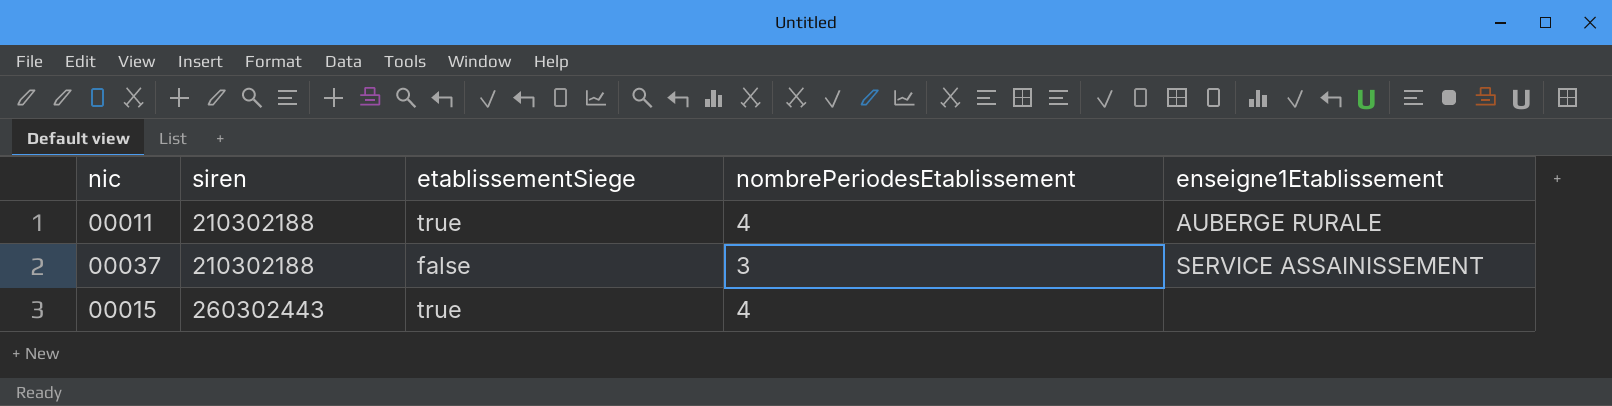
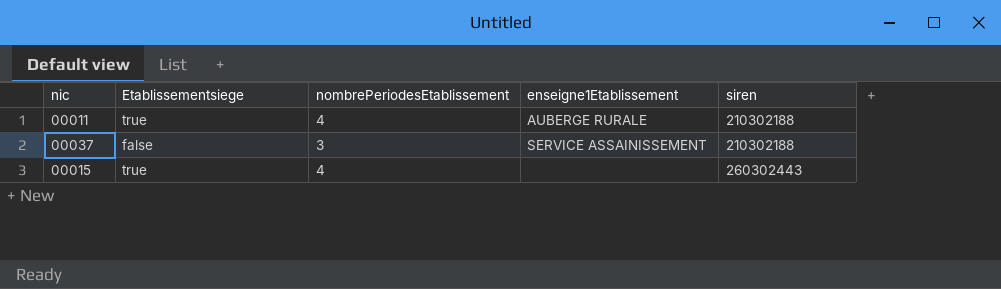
column name: etablissementSiege -> Etablissementsiege
column siren | position: 2 -> 5

